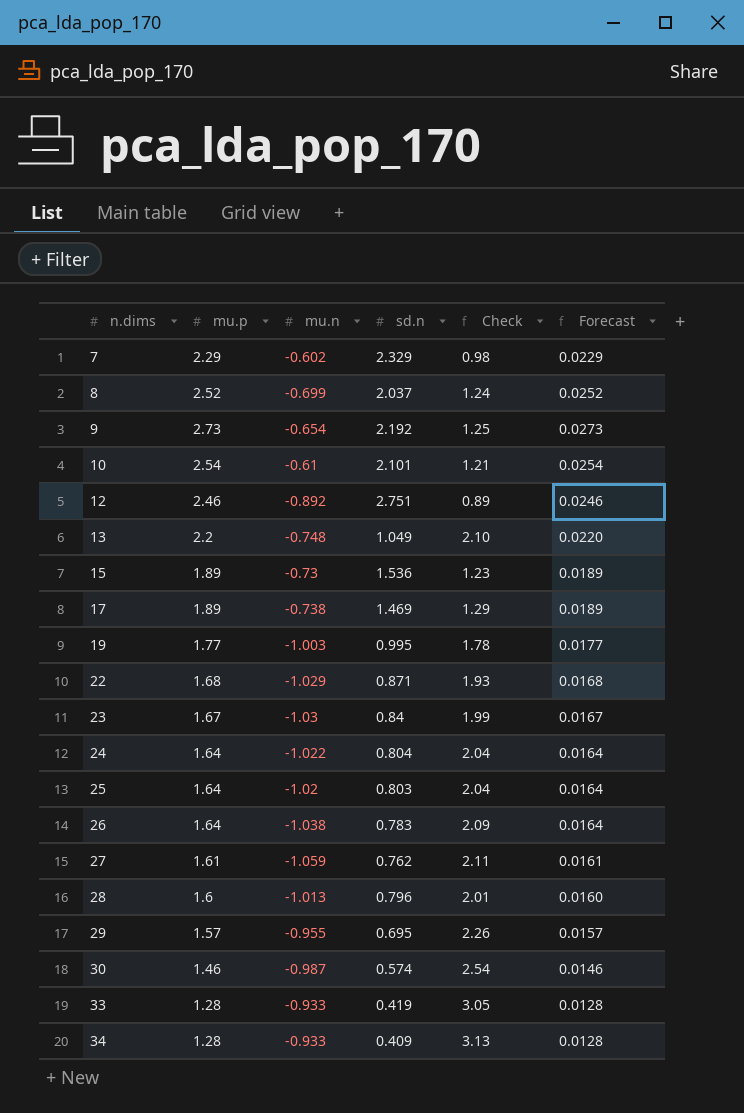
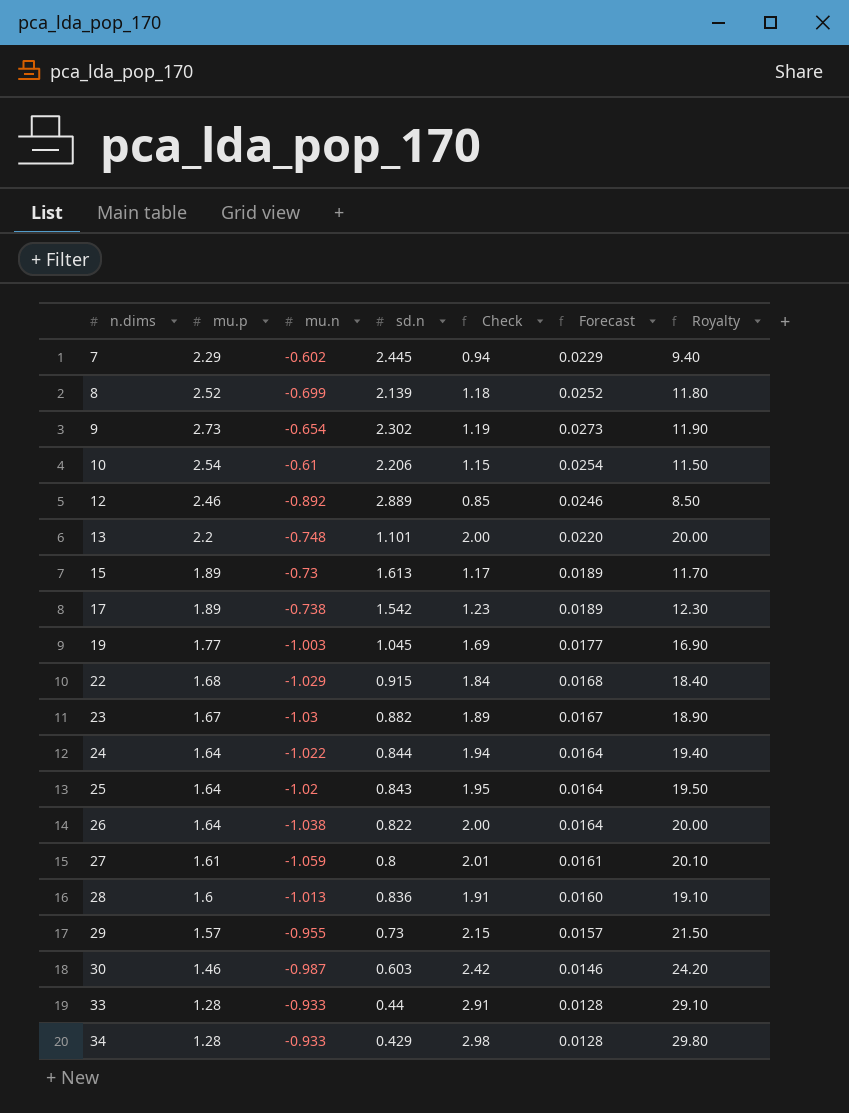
column Royalty | formula: none -> [Check] * 10
7 | sd.n: 2.329 -> 2.445
7 | Check: 0.98 -> 0.94
8 | sd.n: 2.037 -> 2.139
8 | Check: 1.24 -> 1.18
9 | sd.n: 2.192 -> 2.302
9 | Check: 1.25 -> 1.19
10 | sd.n: 2.101 -> 2.206
10 | Check: 1.21 -> 1.15
12 | sd.n: 2.751 -> 2.889
12 | Check: 0.89 -> 0.85
13 | sd.n: 1.049 -> 1.101
13 | Check: 2.10 -> 2.00
15 | sd.n: 1.536 -> 1.613
15 | Check: 1.23 -> 1.17
17 | sd.n: 1.469 -> 1.542
17 | Check: 1.29 -> 1.23
19 | sd.n: 0.995 -> 1.045
19 | Check: 1.78 -> 1.69
22 | sd.n: 0.871 -> 0.915
22 | Check: 1.93 -> 1.84
23 | sd.n: 0.84 -> 0.882
23 | Check: 1.99 -> 1.89
24 | sd.n: 0.804 -> 0.844
24 | Check: 2.04 -> 1.94
25 | sd.n: 0.803 -> 0.843
25 | Check: 2.04 -> 1.95
26 | sd.n: 0.783 -> 0.822
26 | Check: 2.09 -> 2.00
27 | sd.n: 0.762 -> 0.8
27 | Check: 2.11 -> 2.01
28 | sd.n: 0.796 -> 0.836
28 | Check: 2.01 -> 1.91
29 | sd.n: 0.695 -> 0.73
29 | Check: 2.26 -> 2.15
30 | sd.n: 0.574 -> 0.603
30 | Check: 2.54 -> 2.42
33 | sd.n: 0.419 -> 0.44
33 | Check: 3.05 -> 2.91
34 | sd.n: 0.409 -> 0.429
34 | Check: 3.13 -> 2.98

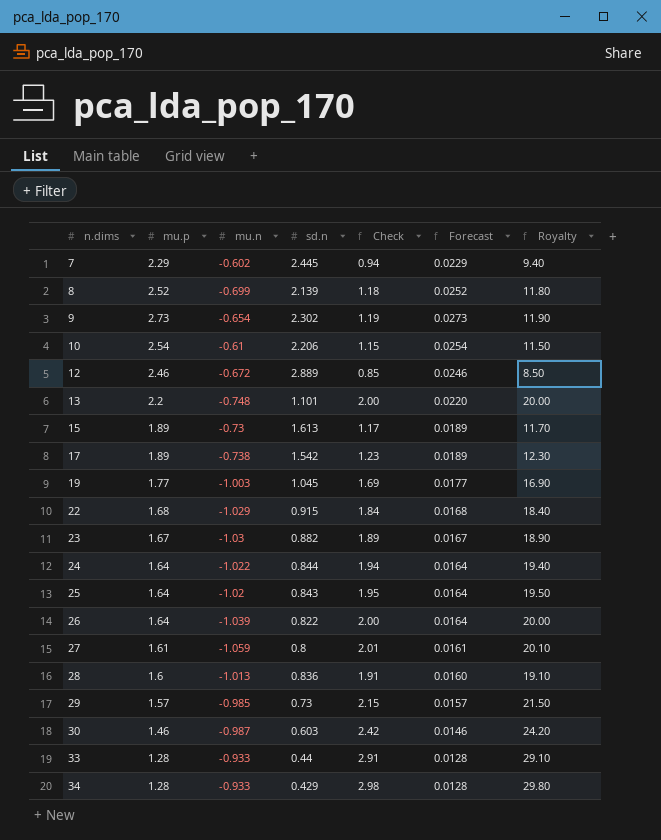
12 | mu.n: -0.892 -> -0.672
26 | mu.n: -1.038 -> -1.039
29 | mu.n: -0.955 -> -0.985

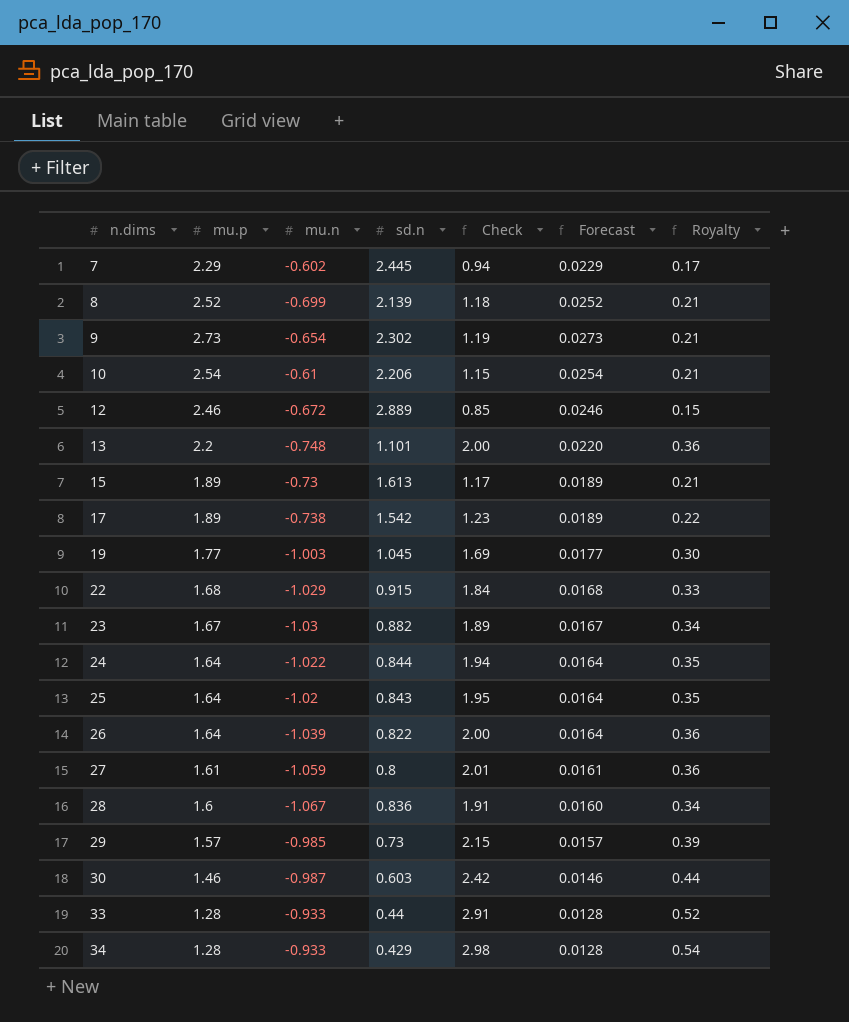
column Royalty | formula: [Check] * 10 -> [Check] * 0.18
28 | mu.n: -1.013 -> -1.067

